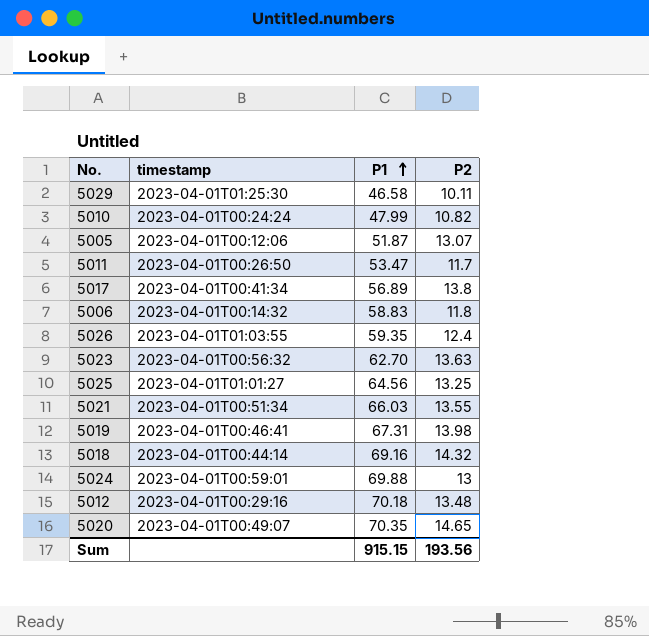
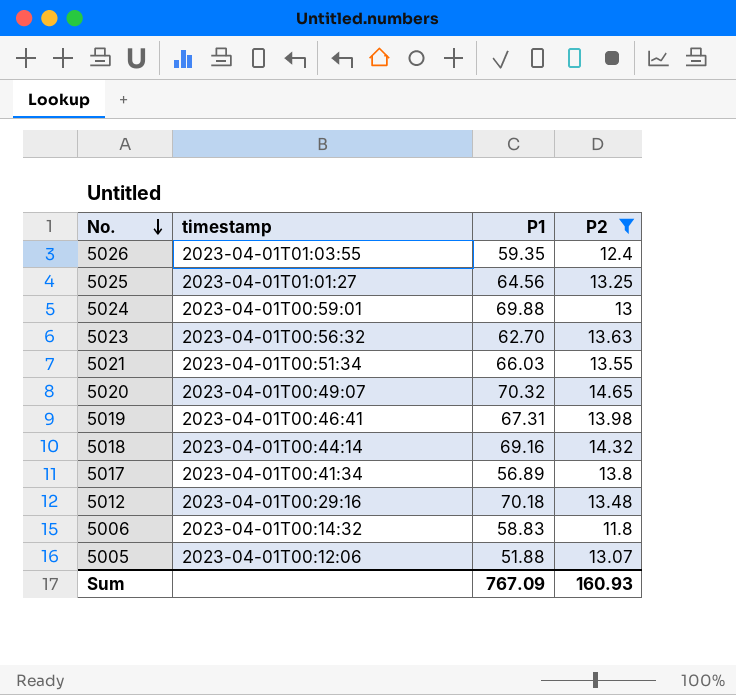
filter: none -> P2 >= 11.8
row order: P1 ascending -> No. descending
5020 | P1: 70.35 -> 70.32
5005 | P1: 51.87 -> 51.88
Sum | P1: 915.15 -> 767.09
Sum | P2: 193.56 -> 160.93

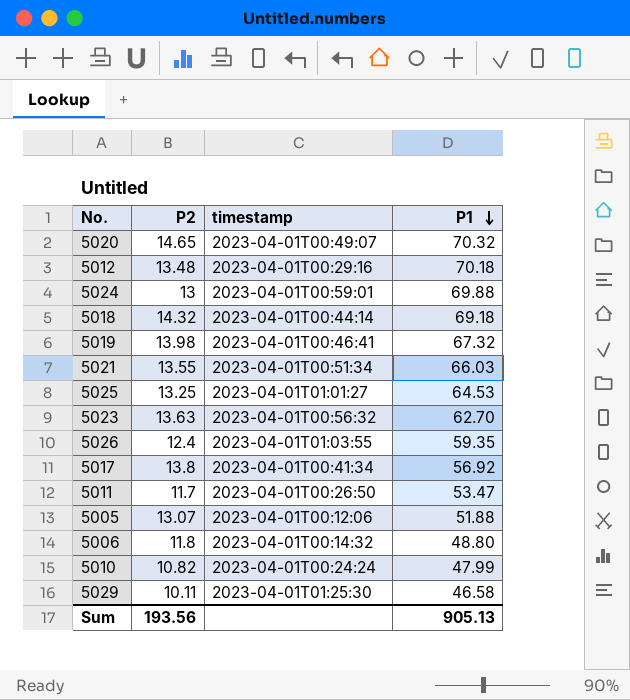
filter: P2 >= 11.8 -> none
row order: No. descending -> P1 descending
column P2 | position: 4 -> 2
5018 | P1: 69.16 -> 69.18
5019 | P1: 67.31 -> 67.32
5025 | P1: 64.56 -> 64.53
5017 | P1: 56.89 -> 56.92
5006 | P1: 58.83 -> 48.80
Sum | P2: 160.93 -> 193.56
Sum | P1: 767.09 -> 905.13

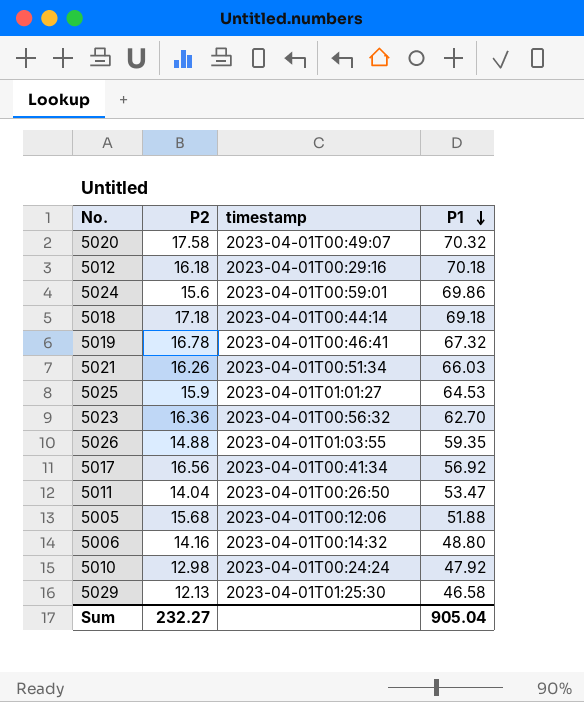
5020 | P2: 14.65 -> 17.58
5012 | P2: 13.48 -> 16.18
5024 | P2: 13 -> 15.6
5024 | P1: 69.88 -> 69.86
5018 | P2: 14.32 -> 17.18
5019 | P2: 13.98 -> 16.78
5021 | P2: 13.55 -> 16.26
5025 | P2: 13.25 -> 15.9
5023 | P2: 13.63 -> 16.36
5026 | P2: 12.4 -> 14.88
5017 | P2: 13.8 -> 16.56
5011 | P2: 11.7 -> 14.04
5005 | P2: 13.07 -> 15.68
5006 | P2: 11.8 -> 14.16
5010 | P2: 10.82 -> 12.98
5010 | P1: 47.99 -> 47.92
5029 | P2: 10.11 -> 12.13
Sum | P2: 193.56 -> 232.27
Sum | P1: 905.13 -> 905.04

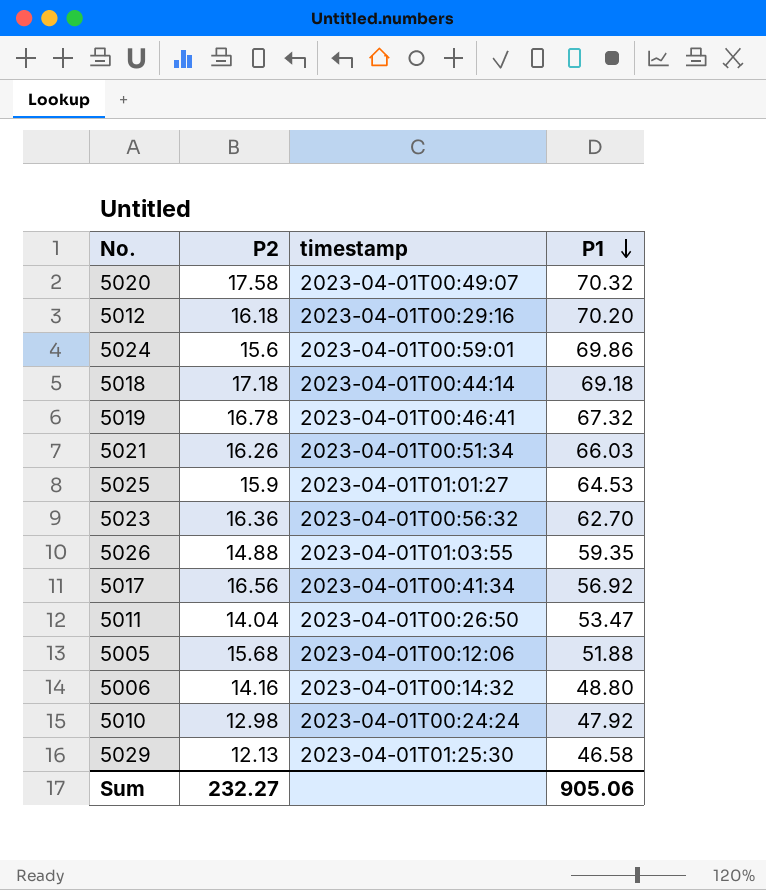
5012 | P1: 70.18 -> 70.20
Sum | P1: 905.04 -> 905.06

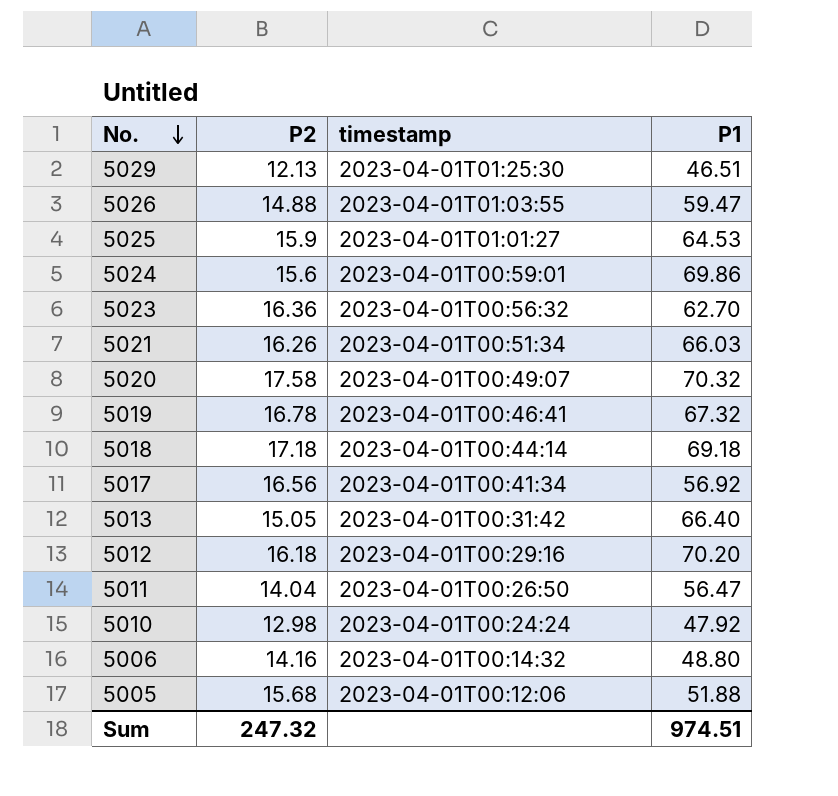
row order: P1 descending -> No. descending
5029 | P1: 46.58 -> 46.51
5026 | P1: 59.35 -> 59.47
row 5013: none -> 15.05 | 2023-04-01T00:31:42 | 66.40
5011 | P1: 53.47 -> 56.47
Sum | P2: 232.27 -> 247.32
Sum | P1: 905.06 -> 974.51

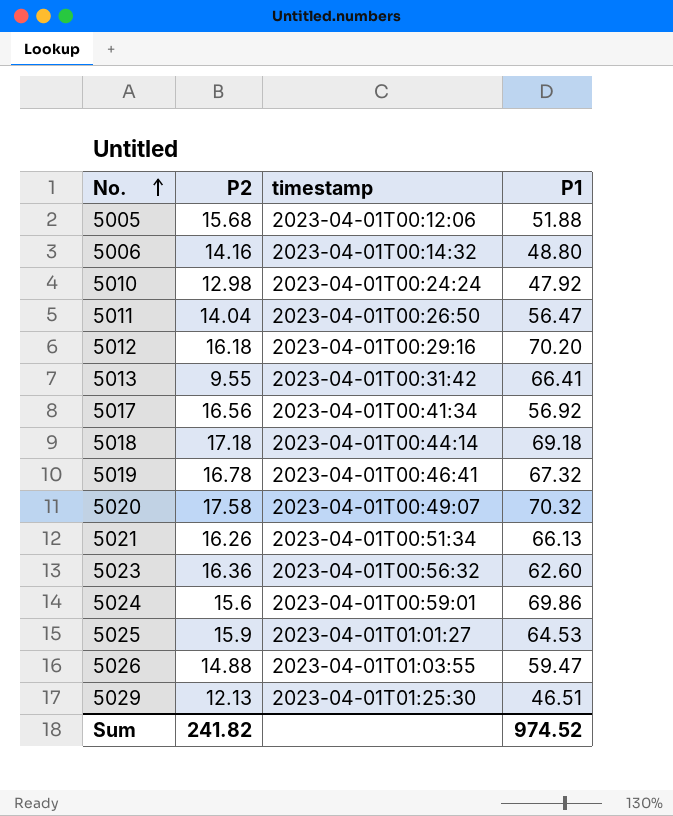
row order: No. descending -> No. ascending
5013 | P2: 15.05 -> 9.55
5013 | P1: 66.40 -> 66.41
5021 | P1: 66.03 -> 66.13
5023 | P1: 62.70 -> 62.60
Sum | P2: 247.32 -> 241.82
Sum | P1: 974.51 -> 974.52

